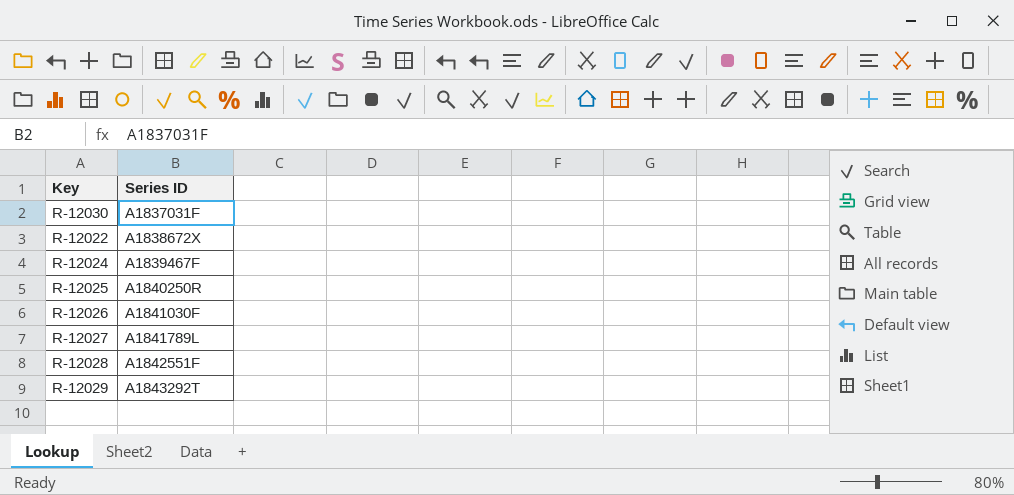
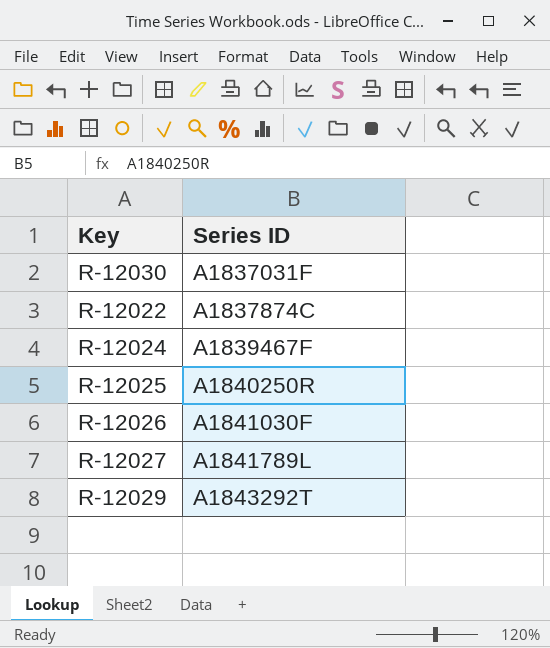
row R-12028: A1842551F -> none
R-12022 | Series ID: A1838672X -> A1837874C

